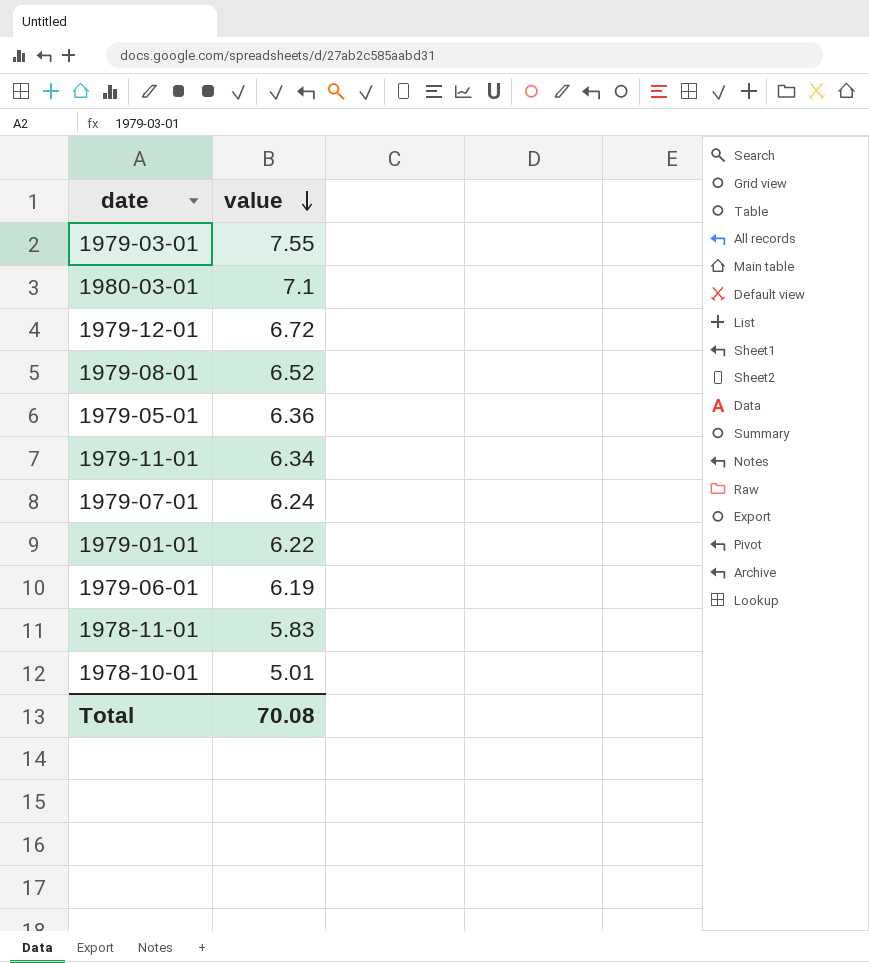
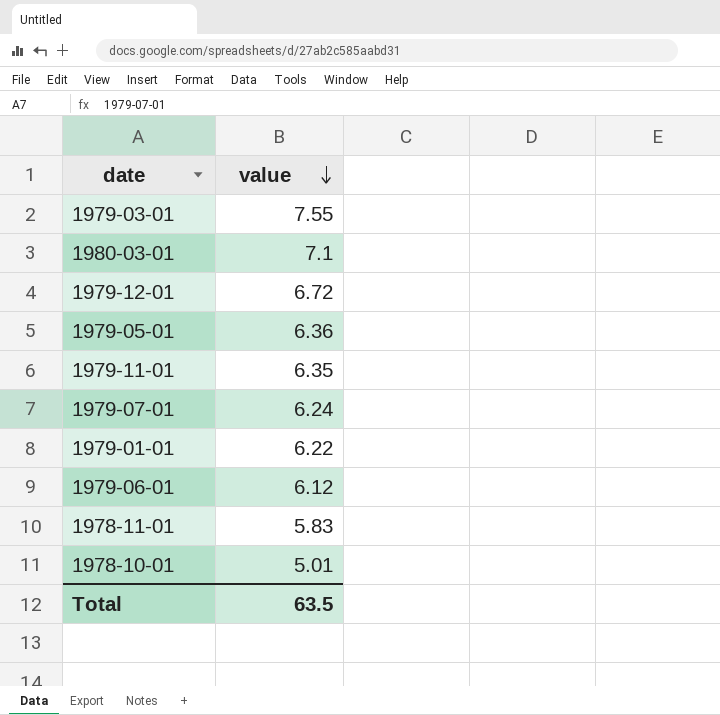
row 1979-08-01: 6.52 -> none
1979-11-01 | value: 6.34 -> 6.35
1979-06-01 | value: 6.19 -> 6.12
Total | value: 70.08 -> 63.5

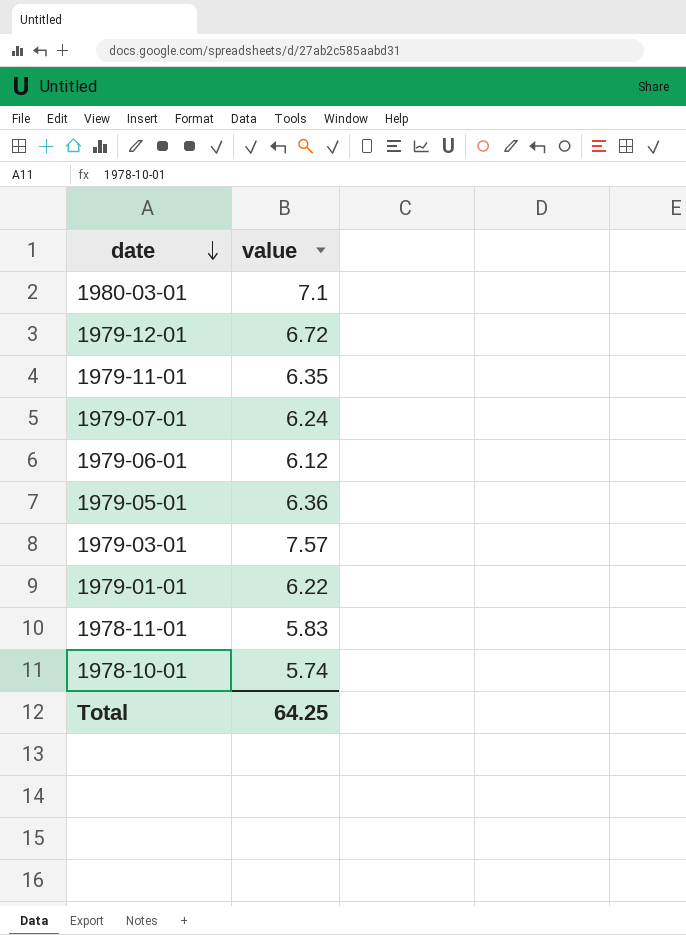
row order: value descending -> date descending
1979-03-01 | value: 7.55 -> 7.57
1978-10-01 | value: 5.01 -> 5.74
Total | value: 63.5 -> 64.25

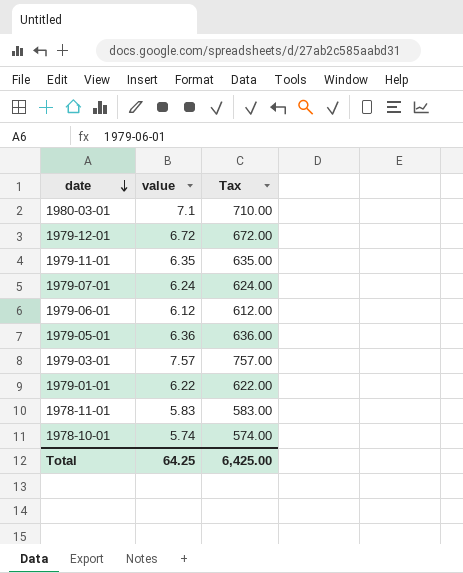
column Tax | formula: none -> [value] * 100

